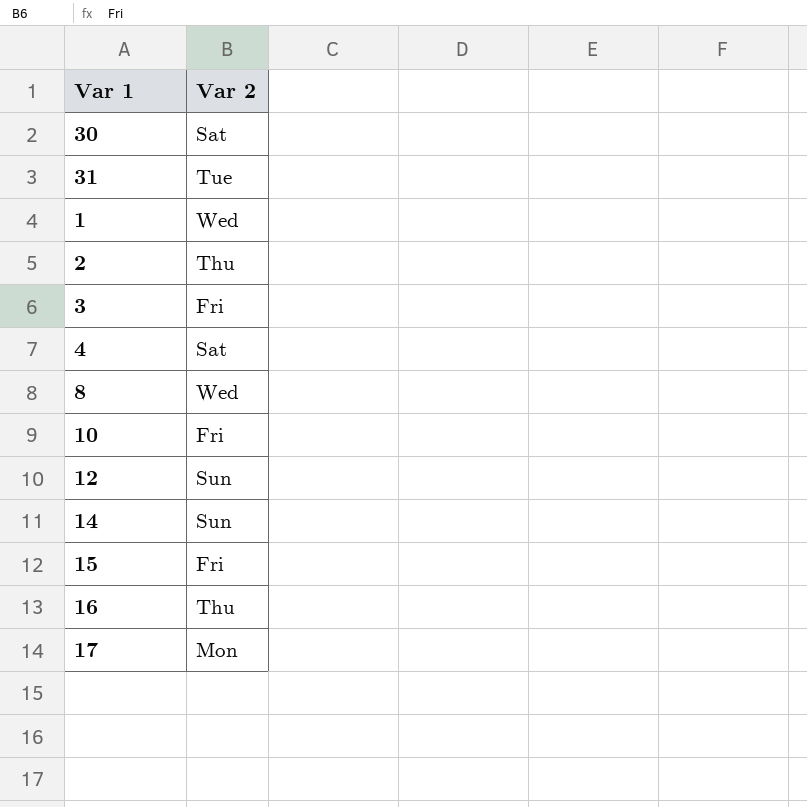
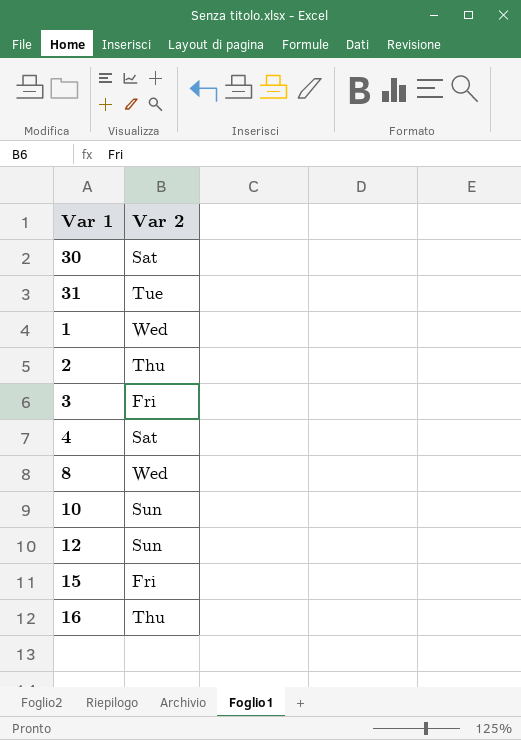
row 14: Sun -> none
row 17: Mon -> none
10 | Var 2: Fri -> Sun

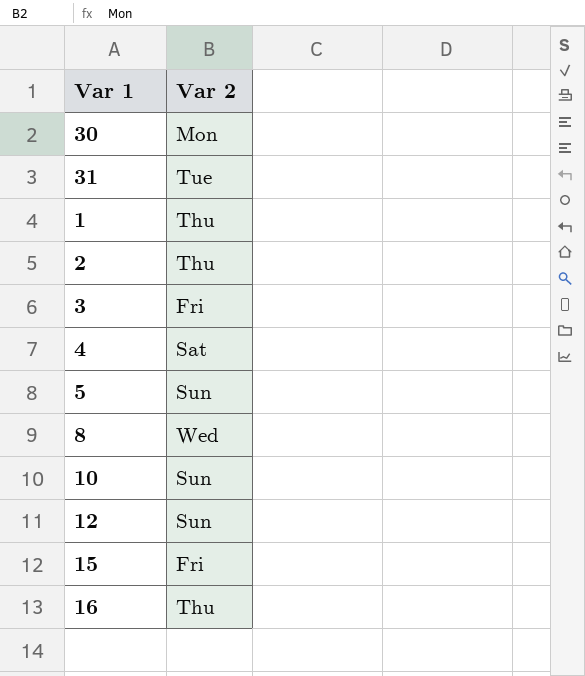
30 | Var 2: Sat -> Mon
1 | Var 2: Wed -> Thu
row 5: none -> Sun

